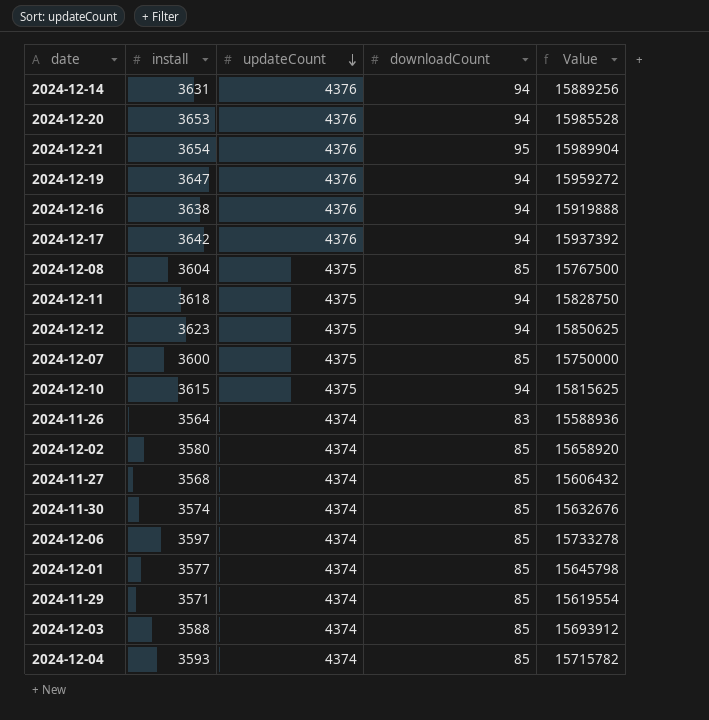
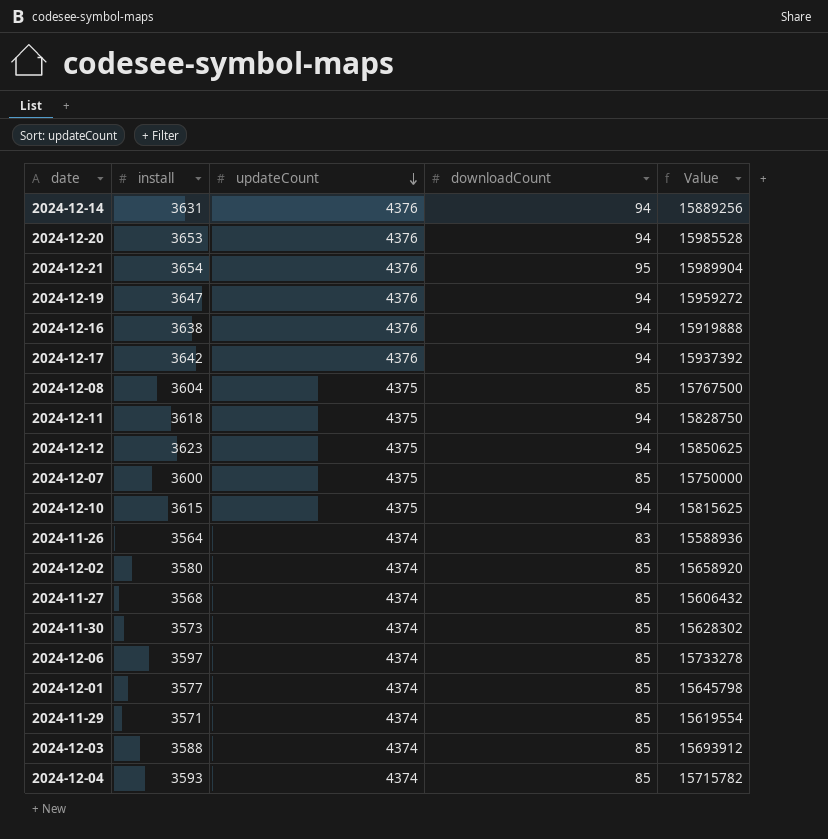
2024-11-30 | install: 3574 -> 3573
2024-11-30 | Value: 15632676 -> 15628302

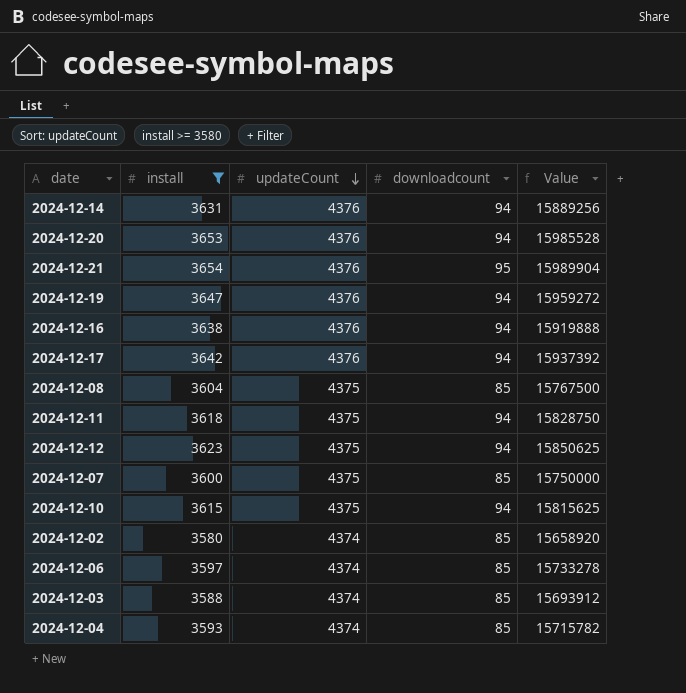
filter: none -> install >= 3580
column name: downloadCount -> downloadcount

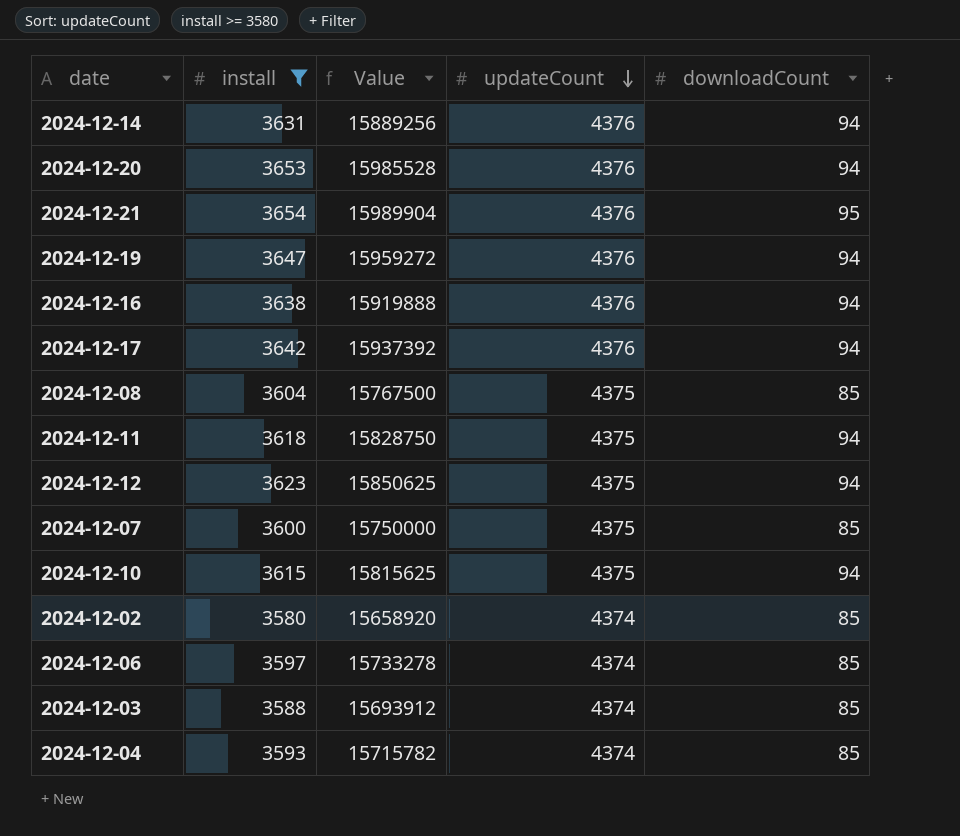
column Value | position: 5 -> 3
column name: downloadcount -> downloadCount

